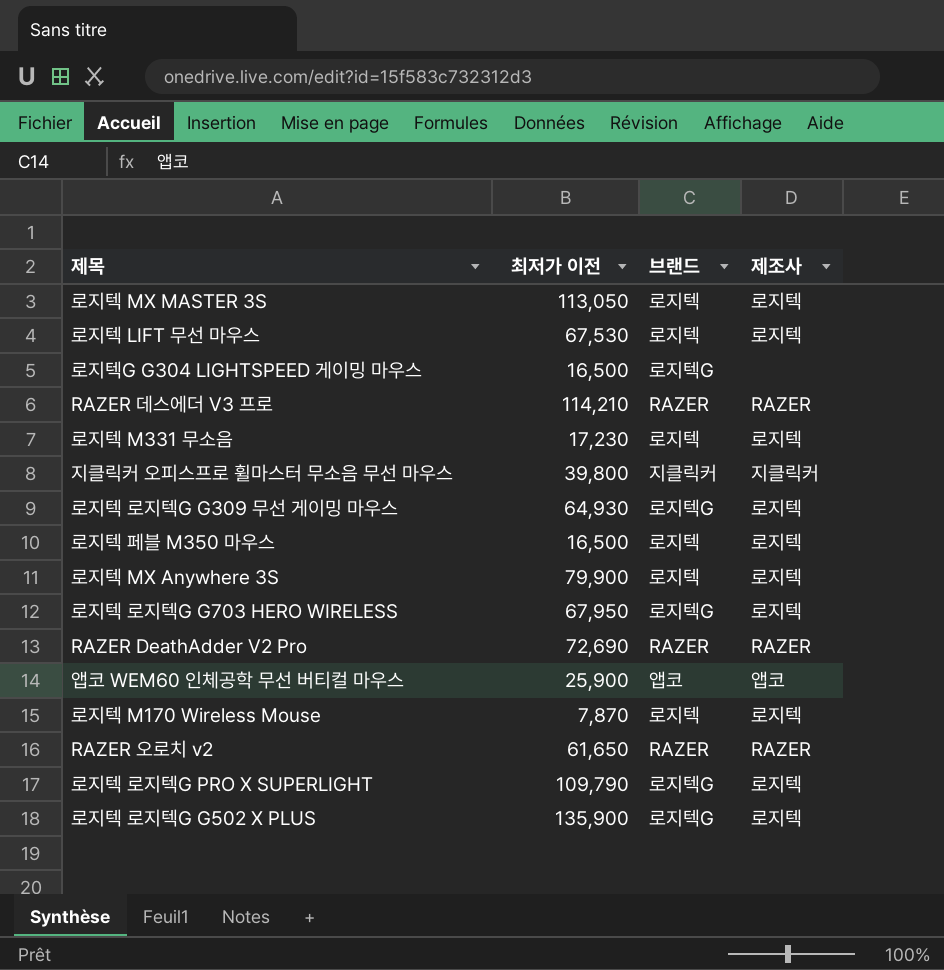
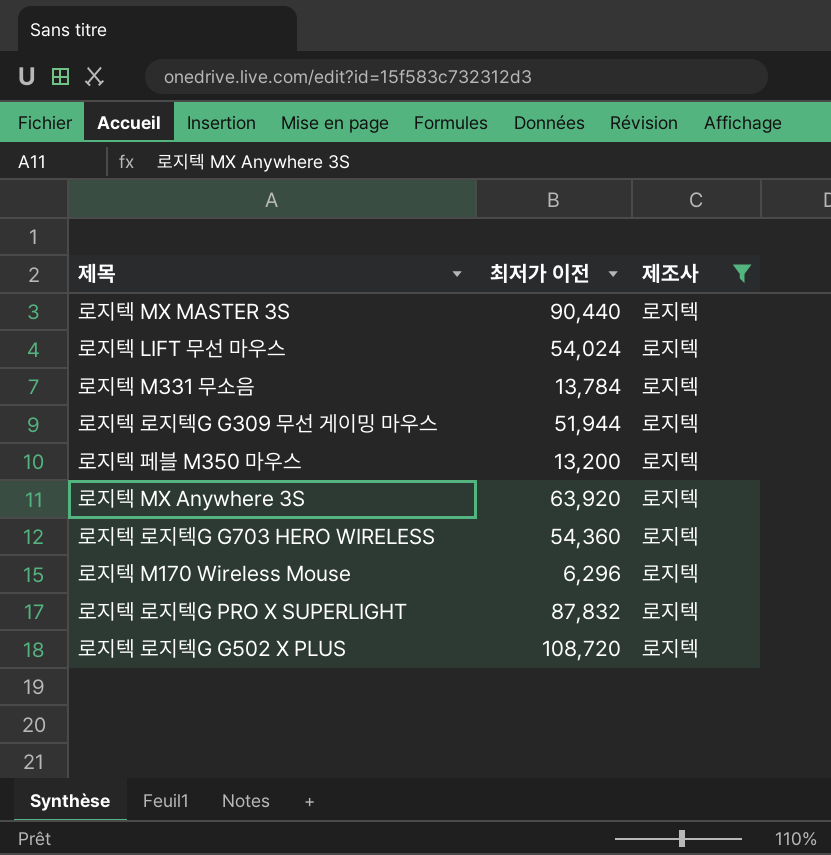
filter: none -> 제조사 = 로지텍
column 브랜드 | position: 3 -> none
로지텍 MX MASTER 3S | 최저가 이전: 113,050 -> 90,440
로지텍 LIFT 무선 마우스 | 최저가 이전: 67,530 -> 54,024
로지텍 M331 무소음 | 최저가 이전: 17,230 -> 13,784
로지텍 로지텍G G309 무선 게이밍 마우스 | 최저가 이전: 64,930 -> 51,944
로지텍 페블 M350 마우스 | 최저가 이전: 16,500 -> 13,200
로지텍 MX Anywhere 3S | 최저가 이전: 79,900 -> 63,920
로지텍 로지텍G G703 HERO WIRELESS | 최저가 이전: 67,950 -> 54,360
로지텍 M170 Wireless Mouse | 최저가 이전: 7,870 -> 6,296
로지텍 로지텍G PRO X SUPERLIGHT | 최저가 이전: 109,790 -> 87,832
로지텍 로지텍G G502 X PLUS | 최저가 이전: 135,900 -> 108,720

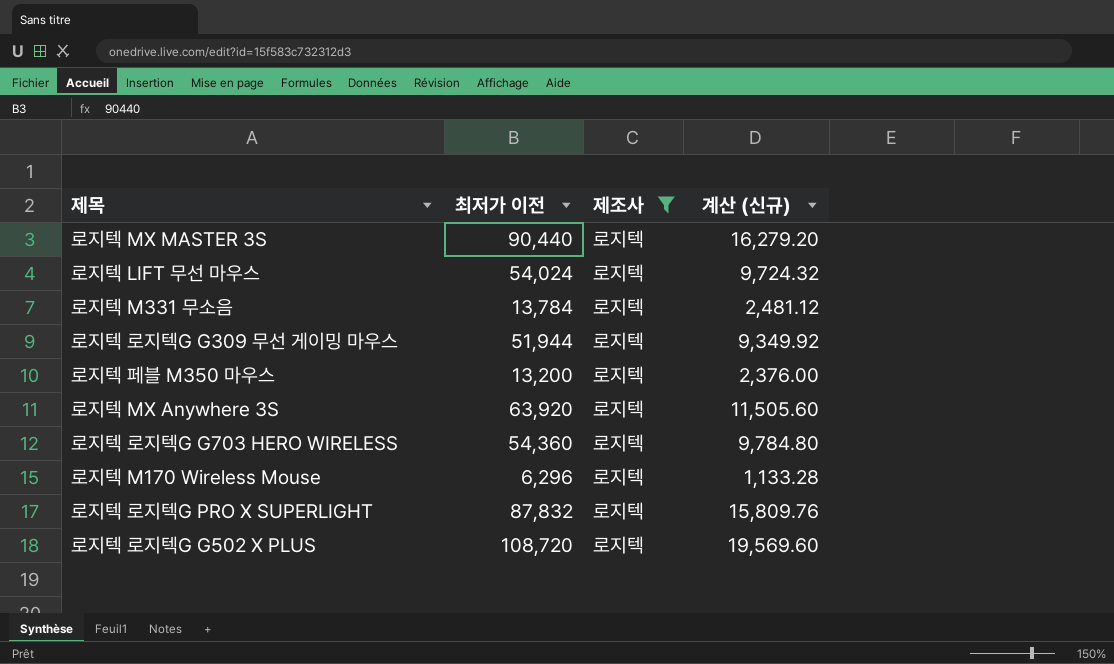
column 계산 (신규) | formula: none -> [최저가 이전] * 0.18

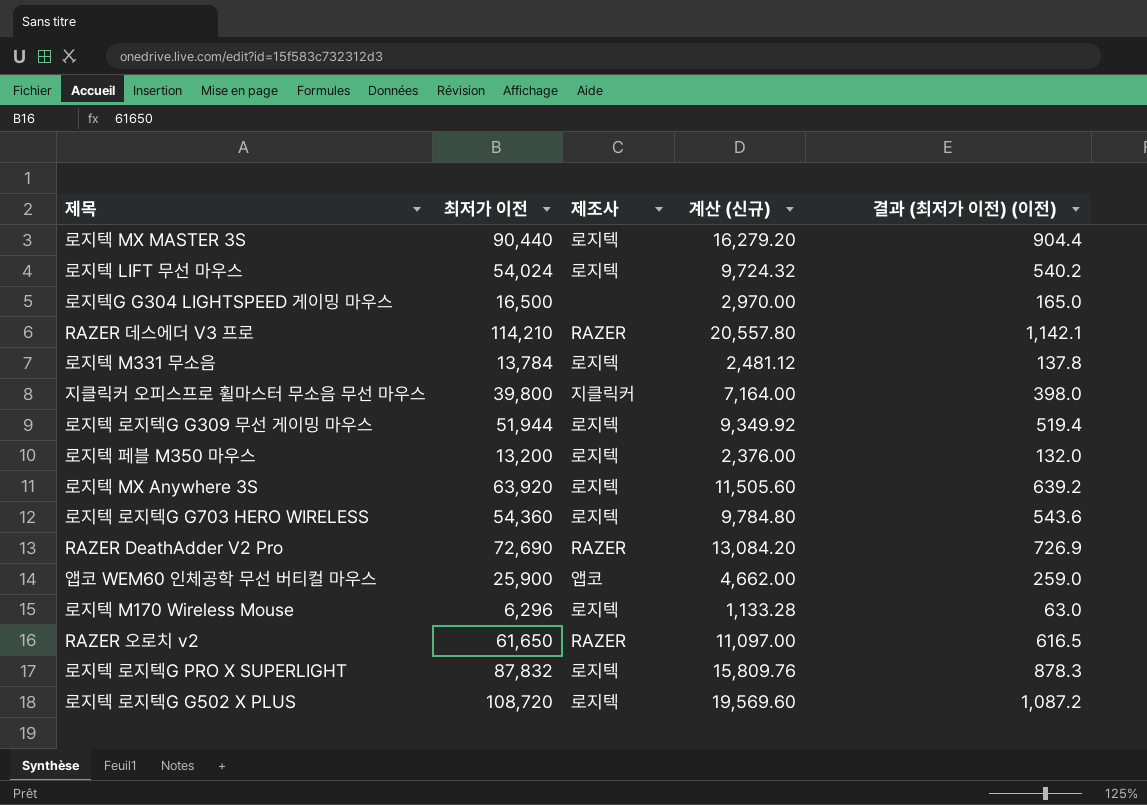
filter: 제조사 = 로지텍 -> none
column 결과 (최저가 이전) (이전) | formula: none -> [최저가 이전] * 0.01

